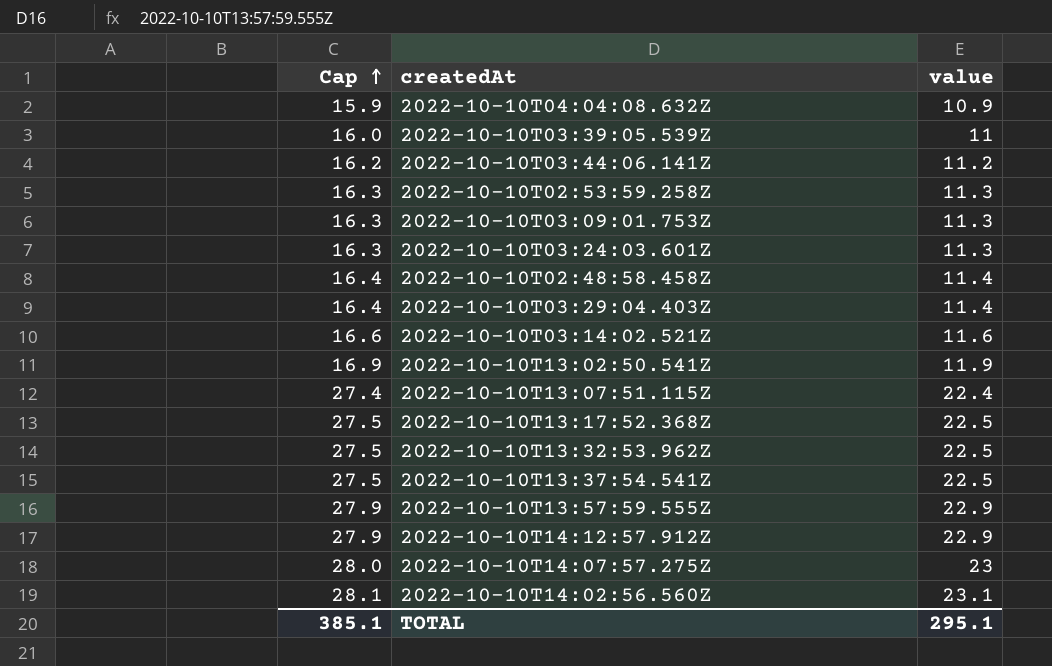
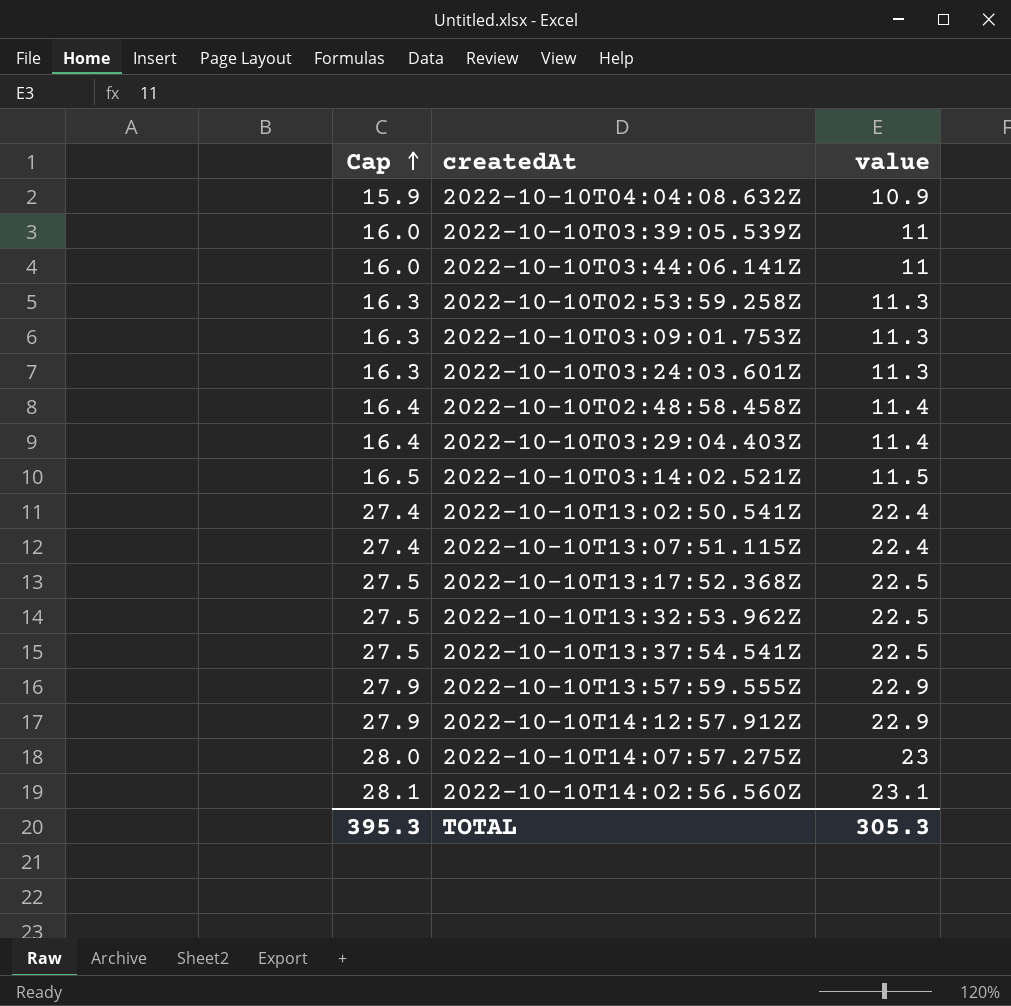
2022-10-10T03:44:06.141Z | Cap: 16.2 -> 16.0
2022-10-10T03:44:06.141Z | value: 11.2 -> 11
2022-10-10T03:14:02.521Z | Cap: 16.6 -> 16.5
2022-10-10T03:14:02.521Z | value: 11.6 -> 11.5
2022-10-10T13:02:50.541Z | Cap: 16.9 -> 27.4
2022-10-10T13:02:50.541Z | value: 11.9 -> 22.4
TOTAL | Cap: 385.1 -> 395.3
TOTAL | value: 295.1 -> 305.3

